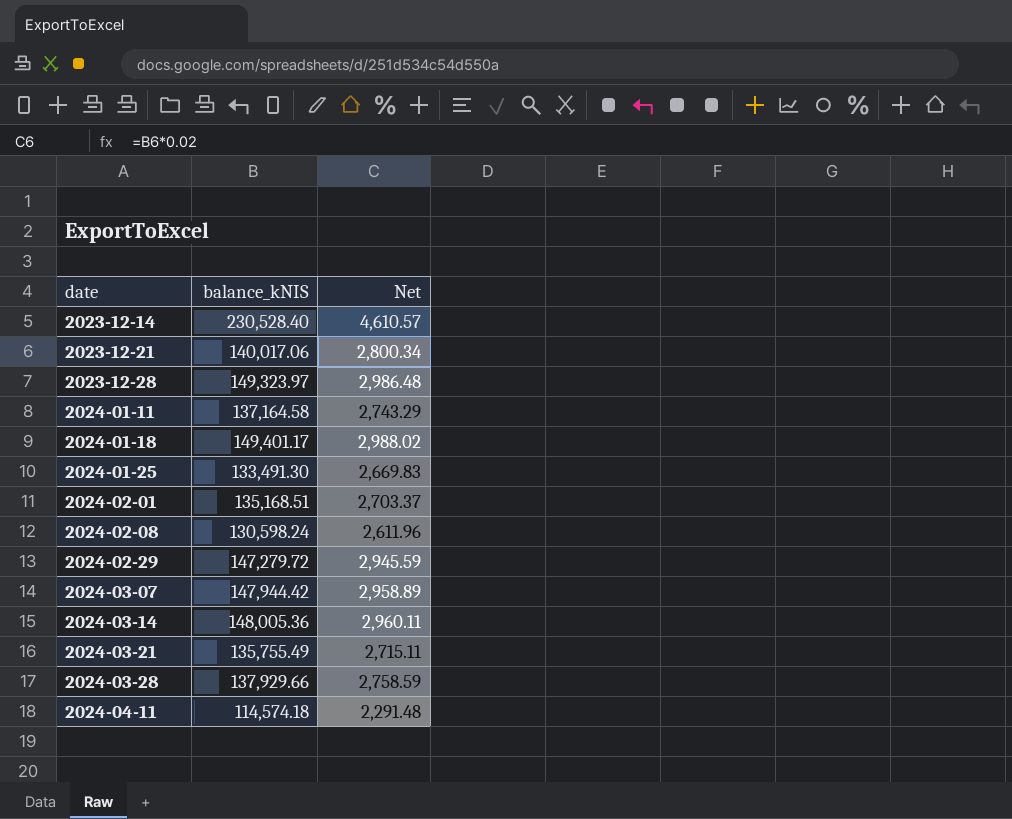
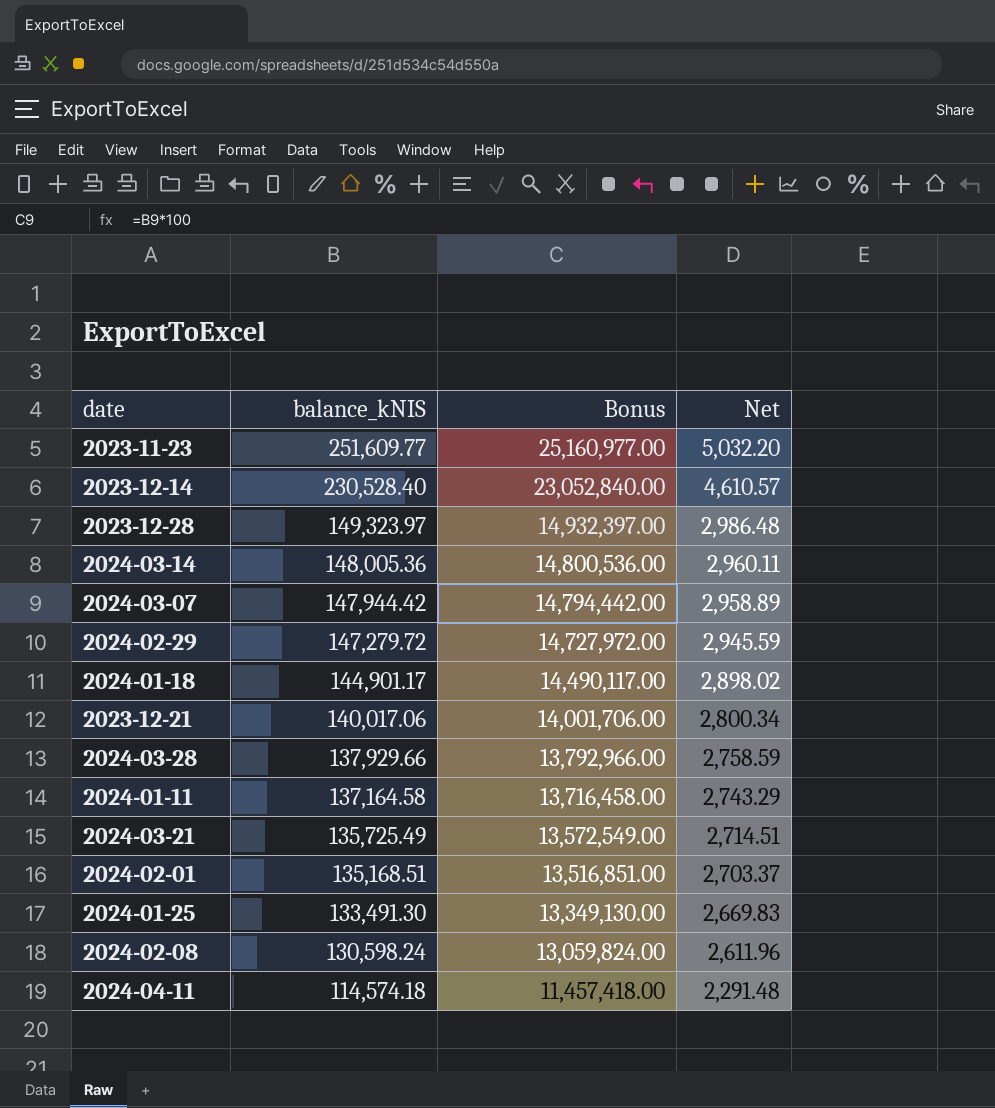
row order: date ascending -> balance_kNIS descending
column Bonus | formula: none -> [balance_kNIS] * 100
row 2023-11-23: none -> 251,609.77 | 25,160,977.00 | 5,032.20
2024-01-18 | balance_kNIS: 149,401.17 -> 144,901.17
2024-01-18 | Net: 2,988.02 -> 2,898.02
2024-03-21 | balance_kNIS: 135,755.49 -> 135,725.49
2024-03-21 | Net: 2,715.11 -> 2,714.51

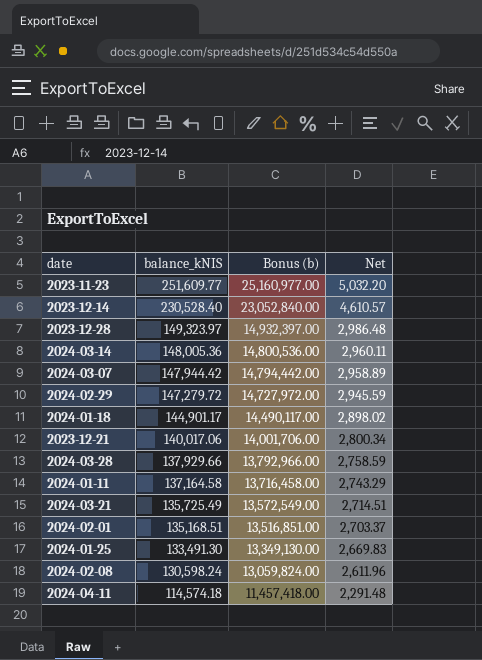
column name: Bonus -> Bonus (b)

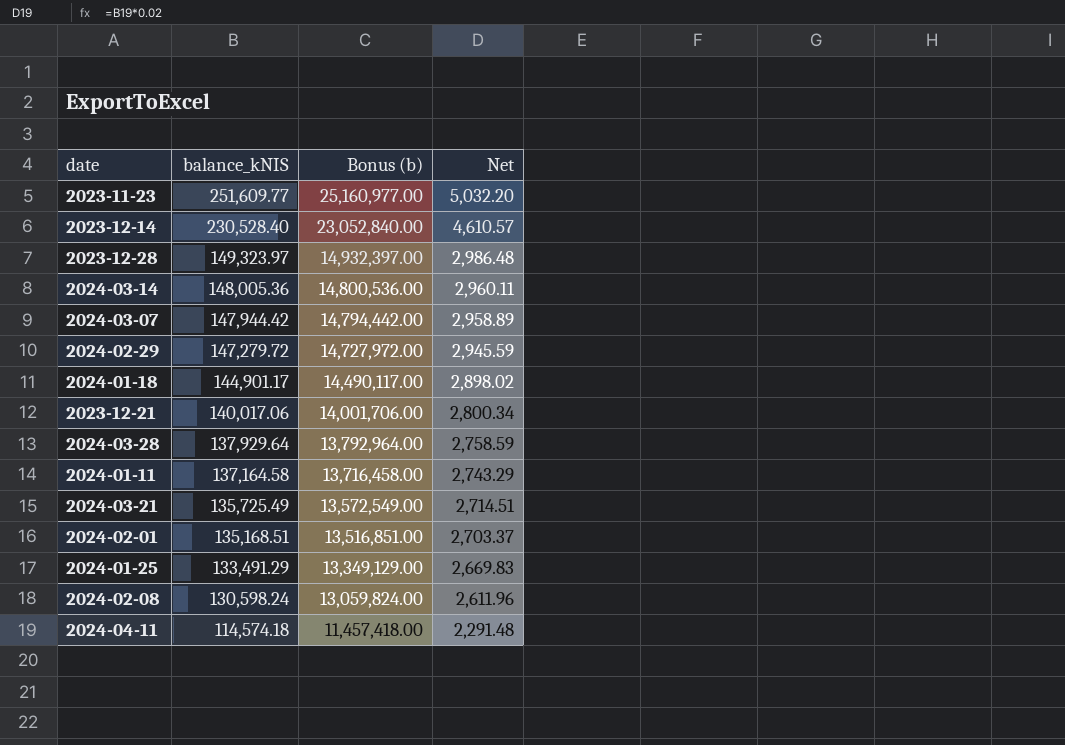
2024-03-28 | balance_kNIS: 137,929.66 -> 137,929.64
2024-03-28 | Bonus (b): 13,792,966.00 -> 13,792,964.00
2024-01-25 | balance_kNIS: 133,491.30 -> 133,491.29
2024-01-25 | Bonus (b): 13,349,130.00 -> 13,349,129.00

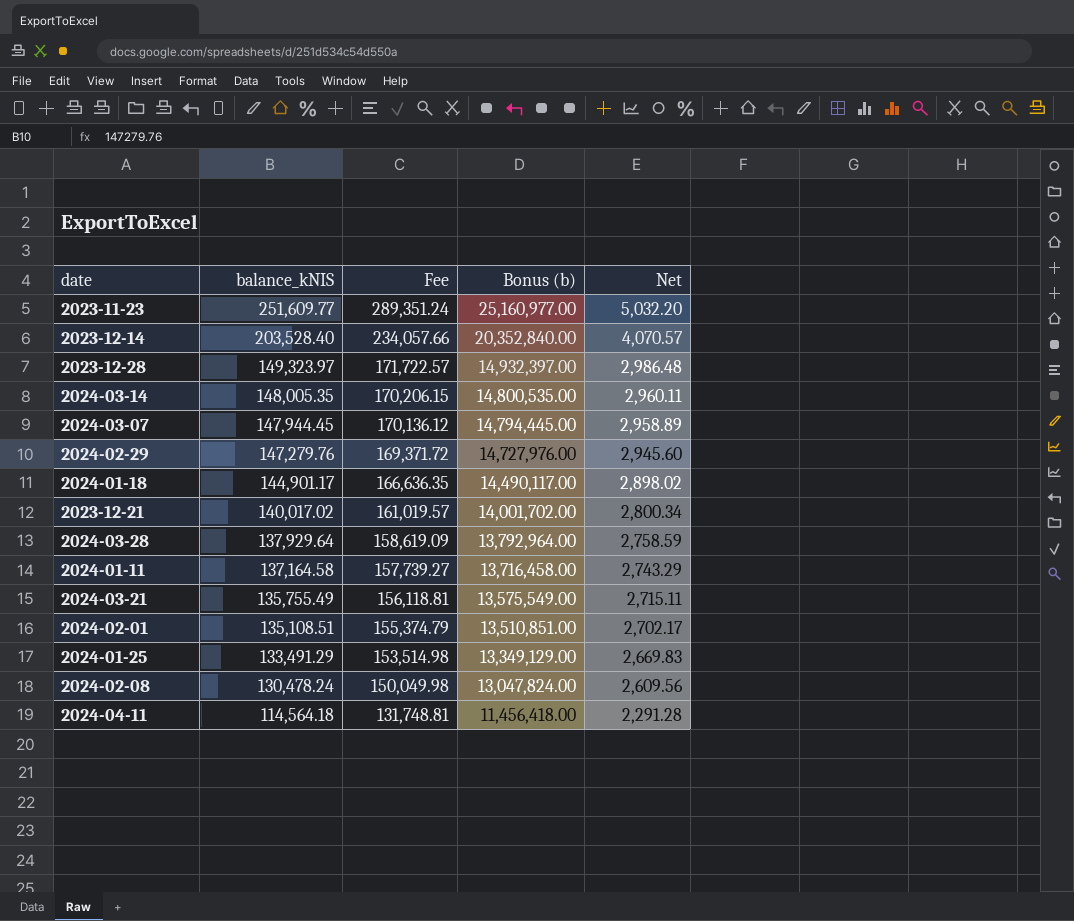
column Fee | formula: none -> [balance_kNIS] * 1.15
2023-12-14 | balance_kNIS: 230,528.40 -> 203,528.40
2023-12-14 | Bonus (b): 23,052,840.00 -> 20,352,840.00
2023-12-14 | Net: 4,610.57 -> 4,070.57
2024-03-14 | balance_kNIS: 148,005.36 -> 148,005.35
2024-03-14 | Bonus (b): 14,800,536.00 -> 14,800,535.00
2024-03-07 | balance_kNIS: 147,944.42 -> 147,944.45
2024-03-07 | Bonus (b): 14,794,442.00 -> 14,794,445.00
2024-02-29 | balance_kNIS: 147,279.72 -> 147,279.76
2024-02-29 | Bonus (b): 14,727,972.00 -> 14,727,976.00
2024-02-29 | Net: 2,945.59 -> 2,945.60
2023-12-21 | balance_kNIS: 140,017.06 -> 140,017.02
2023-12-21 | Bonus (b): 14,001,706.00 -> 14,001,702.00
2024-03-21 | balance_kNIS: 135,725.49 -> 135,755.49
2024-03-21 | Bonus (b): 13,572,549.00 -> 13,575,549.00
2024-03-21 | Net: 2,714.51 -> 2,715.11
2024-02-01 | balance_kNIS: 135,168.51 -> 135,108.51
2024-02-01 | Bonus (b): 13,516,851.00 -> 13,510,851.00
2024-02-01 | Net: 2,703.37 -> 2,702.17
2024-02-08 | balance_kNIS: 130,598.24 -> 130,478.24
2024-02-08 | Bonus (b): 13,059,824.00 -> 13,047,824.00
2024-02-08 | Net: 2,611.96 -> 2,609.56
2024-04-11 | balance_kNIS: 114,574.18 -> 114,564.18
2024-04-11 | Bonus (b): 11,457,418.00 -> 11,456,418.00
2024-04-11 | Net: 2,291.48 -> 2,291.28

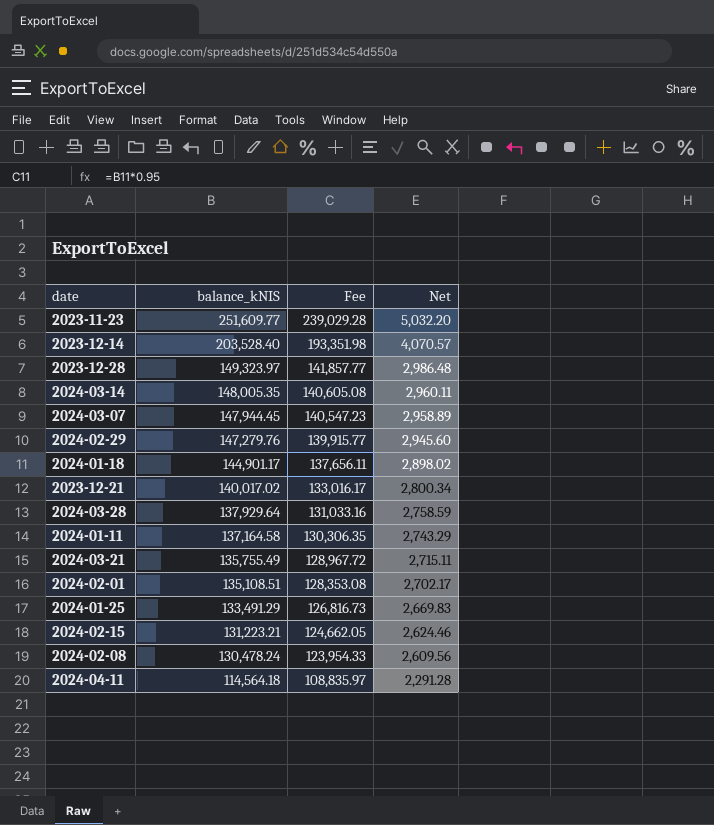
column Bonus (b) | formula: [balance_kNIS] * 100 -> none
column Fee | formula: [balance_kNIS] * 1.15 -> [balance_kNIS] * 0.95
row 2024-02-15: none -> 131,223.21 | 124,662.05 | 2,624.46

